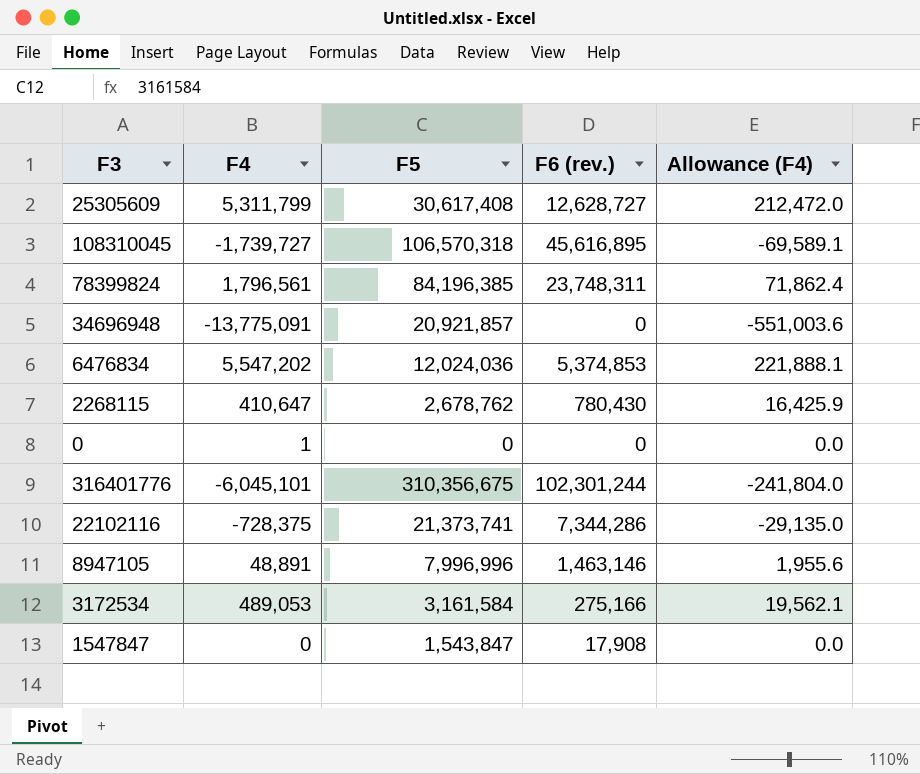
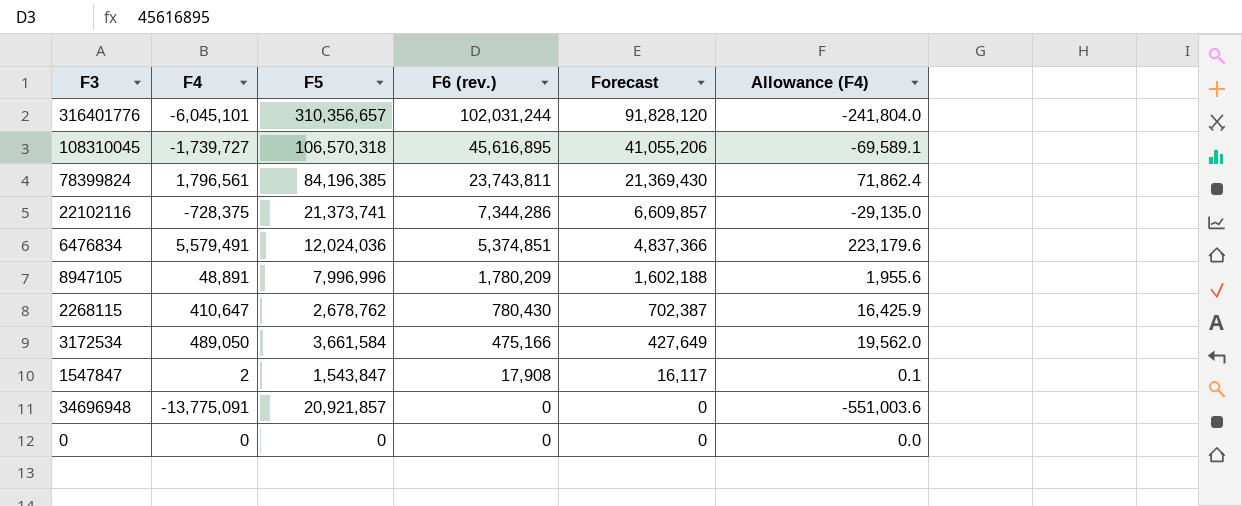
row order: none -> F6 (rev.) descending
column Forecast | formula: none -> [F6 (rev.)] * 0.9
row 25305609: 5,311,799 | 30,617,408 | 12,628,727 | 212,472.0 -> none
316401776 | F5: 310,356,675 -> 310,356,657
316401776 | F6 (rev.): 102,301,244 -> 102,031,244
78399824 | F6 (rev.): 23,748,311 -> 23,743,811
6476834 | F4: 5,547,202 -> 5,579,491
6476834 | F6 (rev.): 5,374,853 -> 5,374,851
6476834 | Allowance (F4): 221,888.1 -> 223,179.6
8947105 | F6 (rev.): 1,463,146 -> 1,780,209
3172534 | F4: 489,053 -> 489,050
3172534 | F5: 3,161,584 -> 3,661,584
3172534 | F6 (rev.): 275,166 -> 475,166
3172534 | Allowance (F4): 19,562.1 -> 19,562.0
1547847 | F4: 0 -> 2
1547847 | Allowance (F4): 0.0 -> 0.1
0 | F4: 1 -> 0

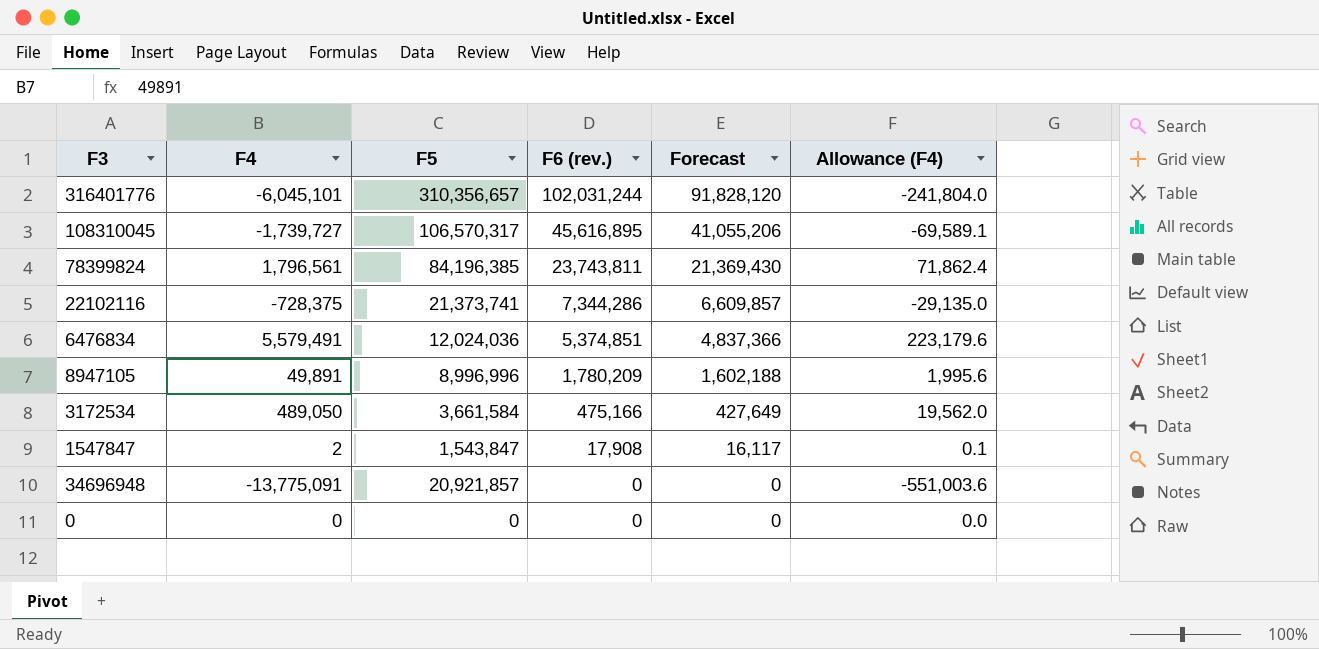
row 2268115: 410,647 | 2,678,762 | 780,430 | 702,387 | 16,425.9 -> none
108310045 | F5: 106,570,318 -> 106,570,317
8947105 | F4: 48,891 -> 49,891
8947105 | F5: 7,996,996 -> 8,996,996
8947105 | Allowance (F4): 1,955.6 -> 1,995.6

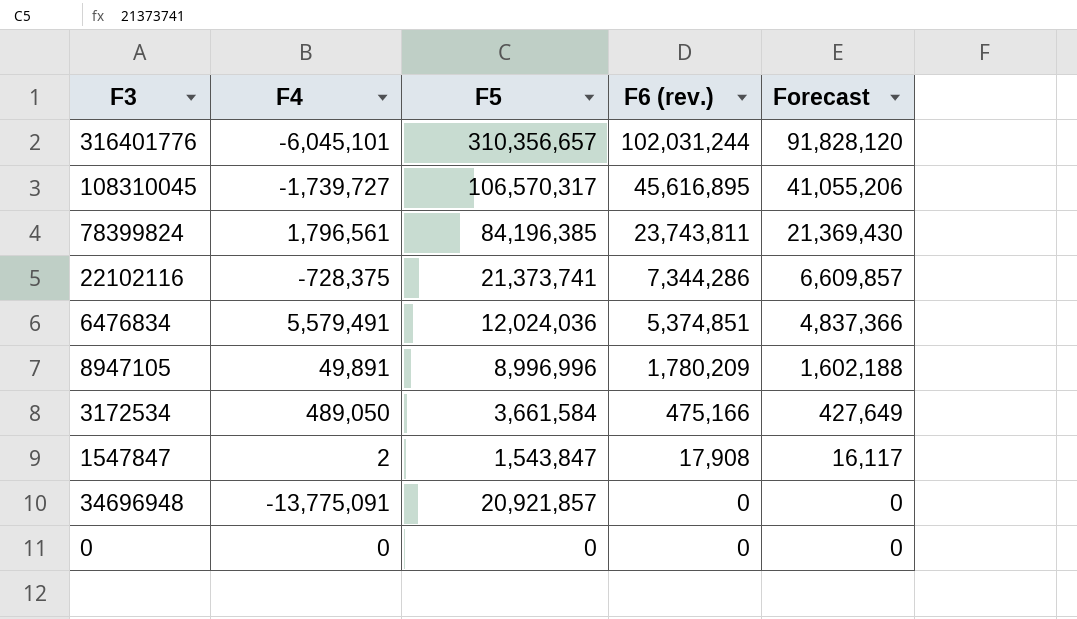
column Allowance (F4) | formula: [F4] * 0.04 -> none

